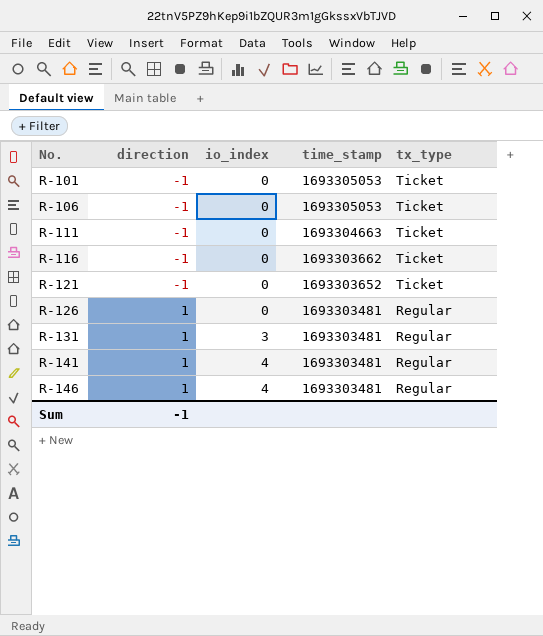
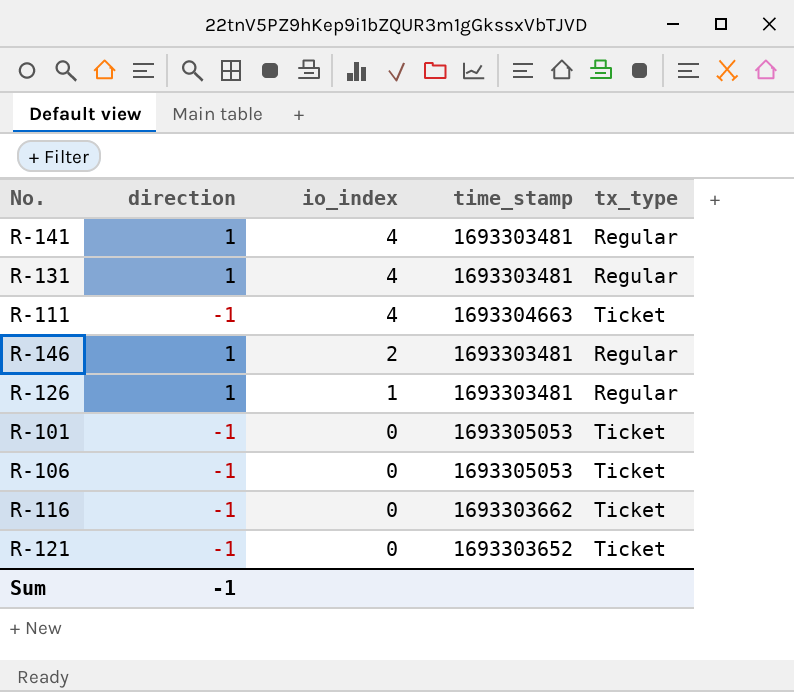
row order: No. ascending -> io_index descending
R-131 | io_index: 3 -> 4
R-111 | io_index: 0 -> 4
R-146 | io_index: 4 -> 2
R-126 | io_index: 0 -> 1

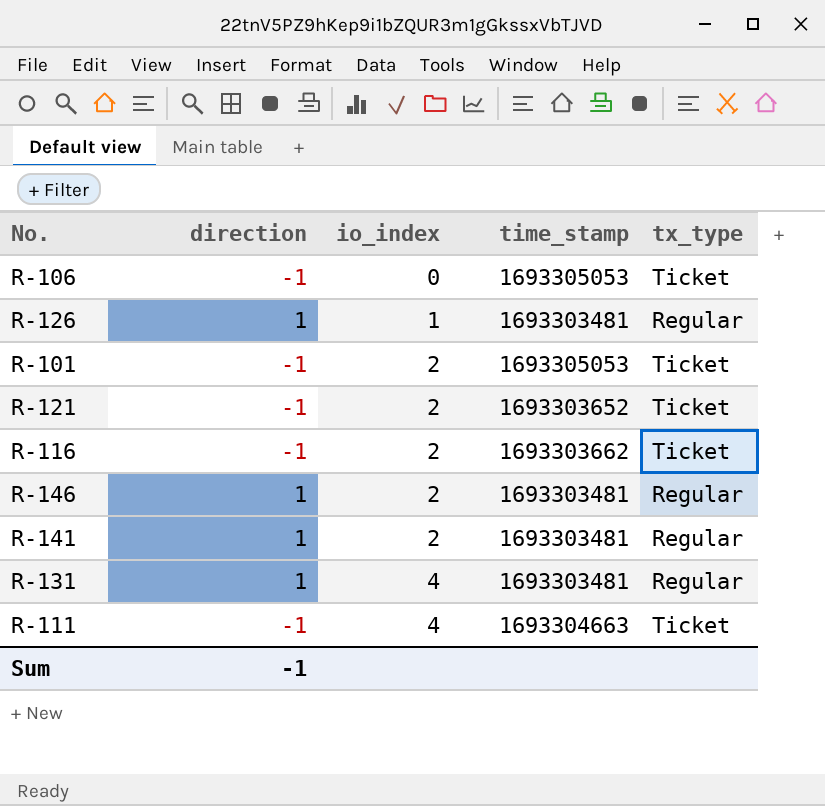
row order: io_index descending -> io_index ascending
R-101 | io_index: 0 -> 2
R-121 | io_index: 0 -> 2
R-116 | io_index: 0 -> 2
R-141 | io_index: 4 -> 2

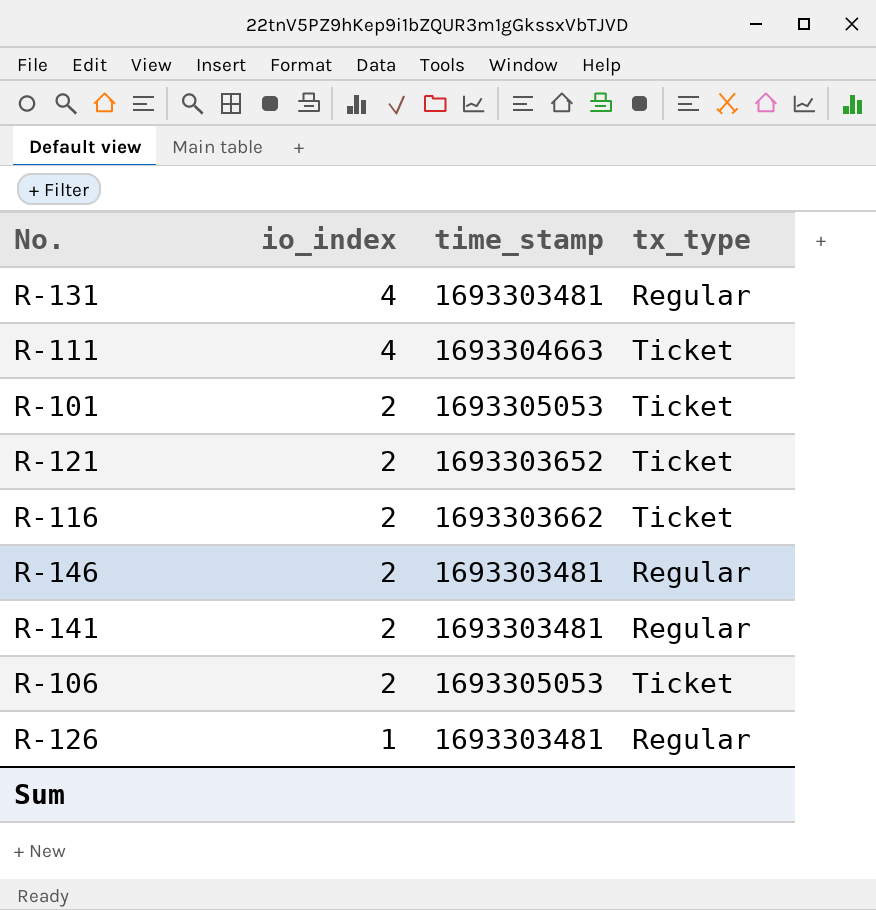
row order: io_index ascending -> io_index descending
column direction | position: 2 -> none
R-106 | io_index: 0 -> 2

